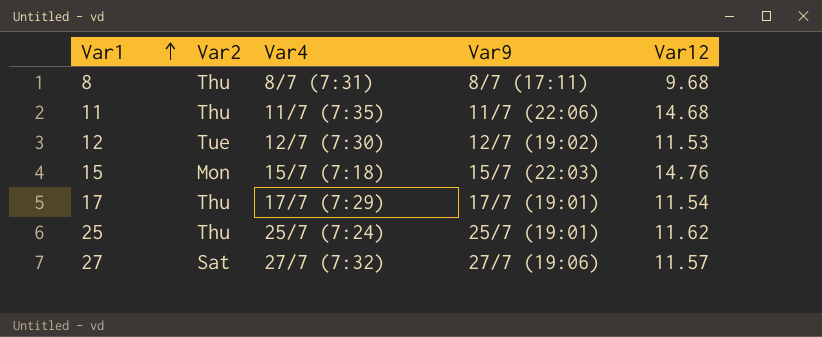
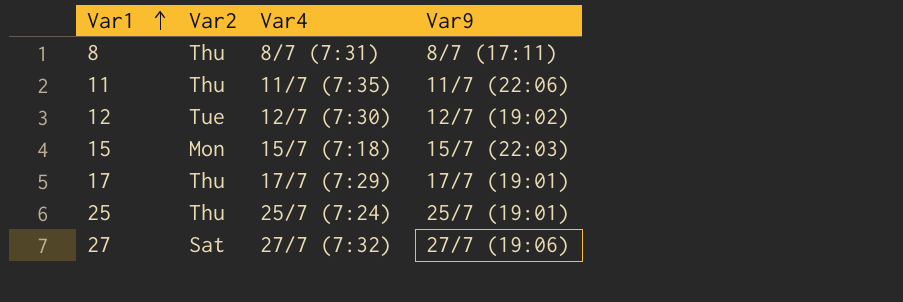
column Var12 | position: 5 -> none

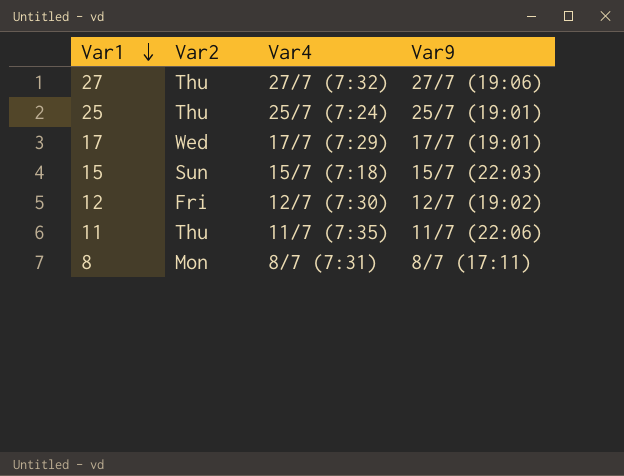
row order: Var1 ascending -> Var1 descending
27 | Var2: Sat -> Thu
17 | Var2: Thu -> Wed
15 | Var2: Mon -> Sun
12 | Var2: Tue -> Fri
8 | Var2: Thu -> Mon

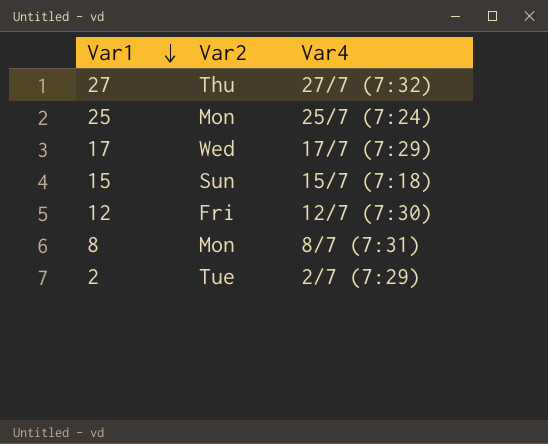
column Var9 | position: 4 -> none
row 11: Thu | 11/7 (7:35) | 11/7 (22:06) -> none
25 | Var2: Thu -> Mon
row 2: none -> Tue | 2/7 (7:29)

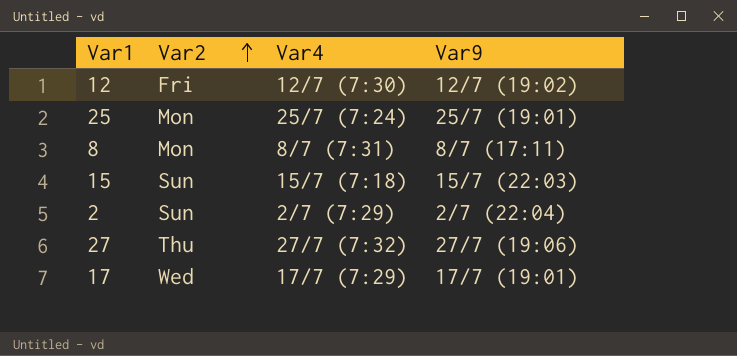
row order: Var1 descending -> Var2 ascending
column Var9 | position: none -> 4
2 | Var2: Tue -> Sun

